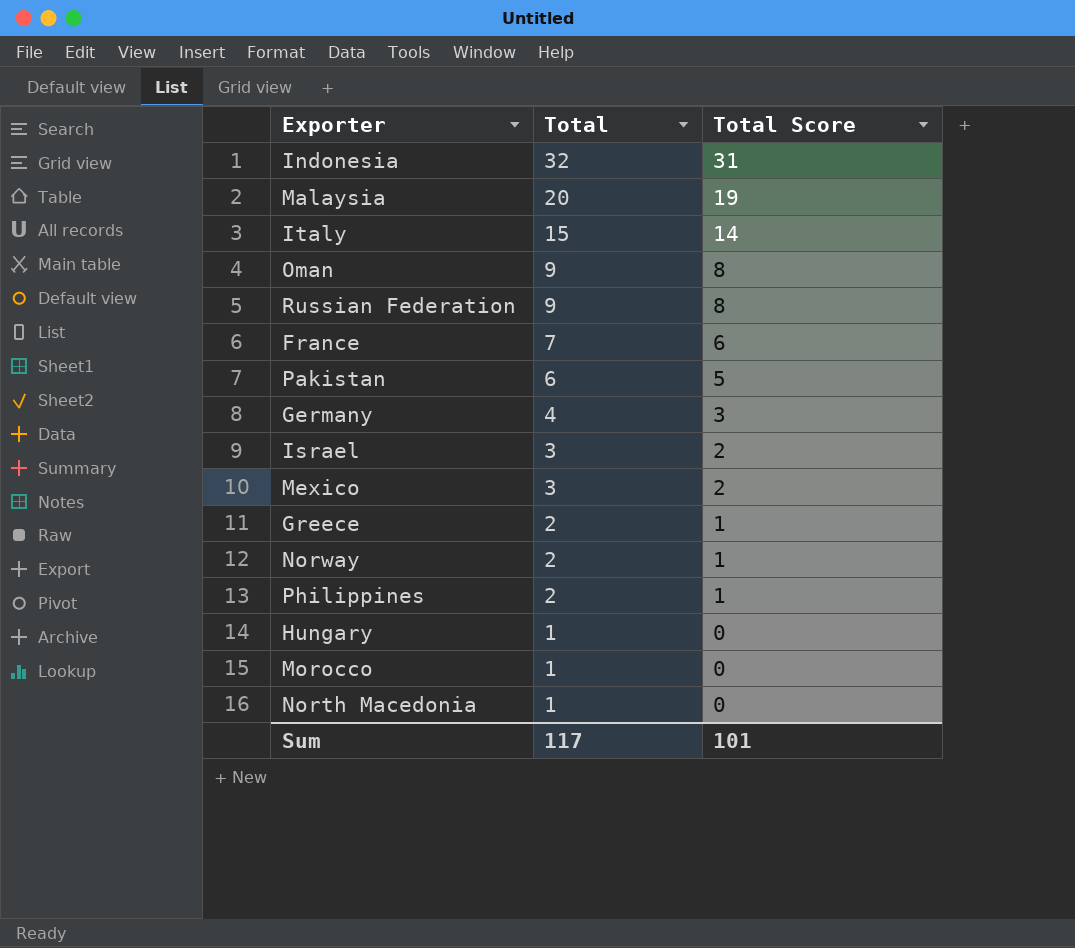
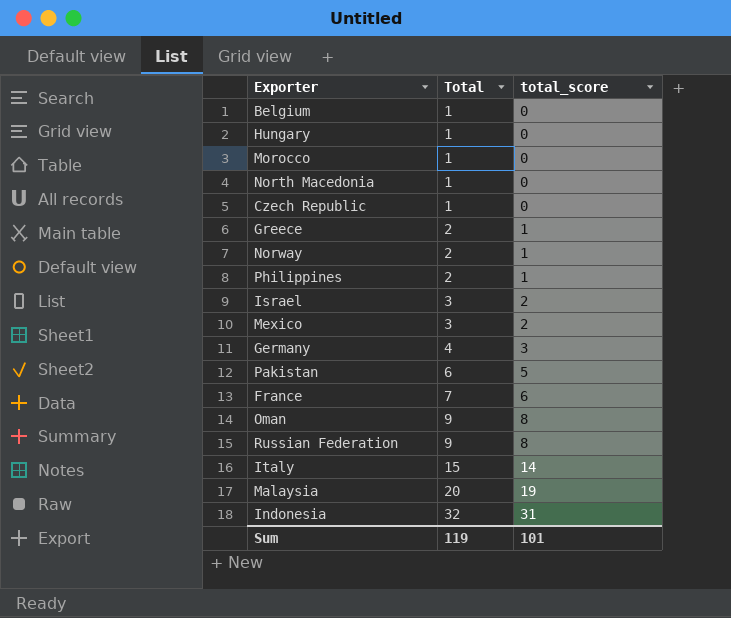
row order: Total descending -> Total ascending
column name: Total Score -> total_score
row Belgium: none -> 1 | 0
row Czech Republic: none -> 1 | 0
Sum | Total: 117 -> 119

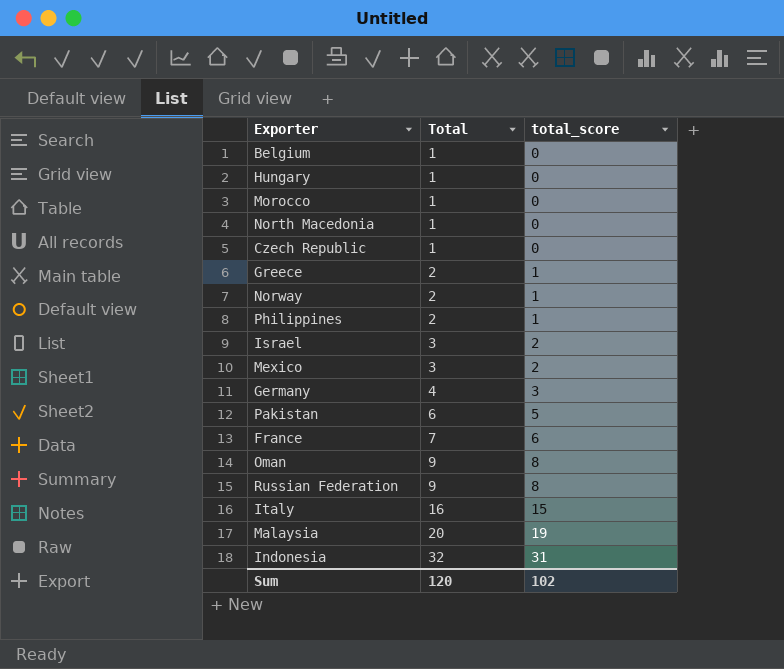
Italy | Total: 15 -> 16
Italy | total_score: 14 -> 15
Sum | Total: 119 -> 120
Sum | total_score: 101 -> 102

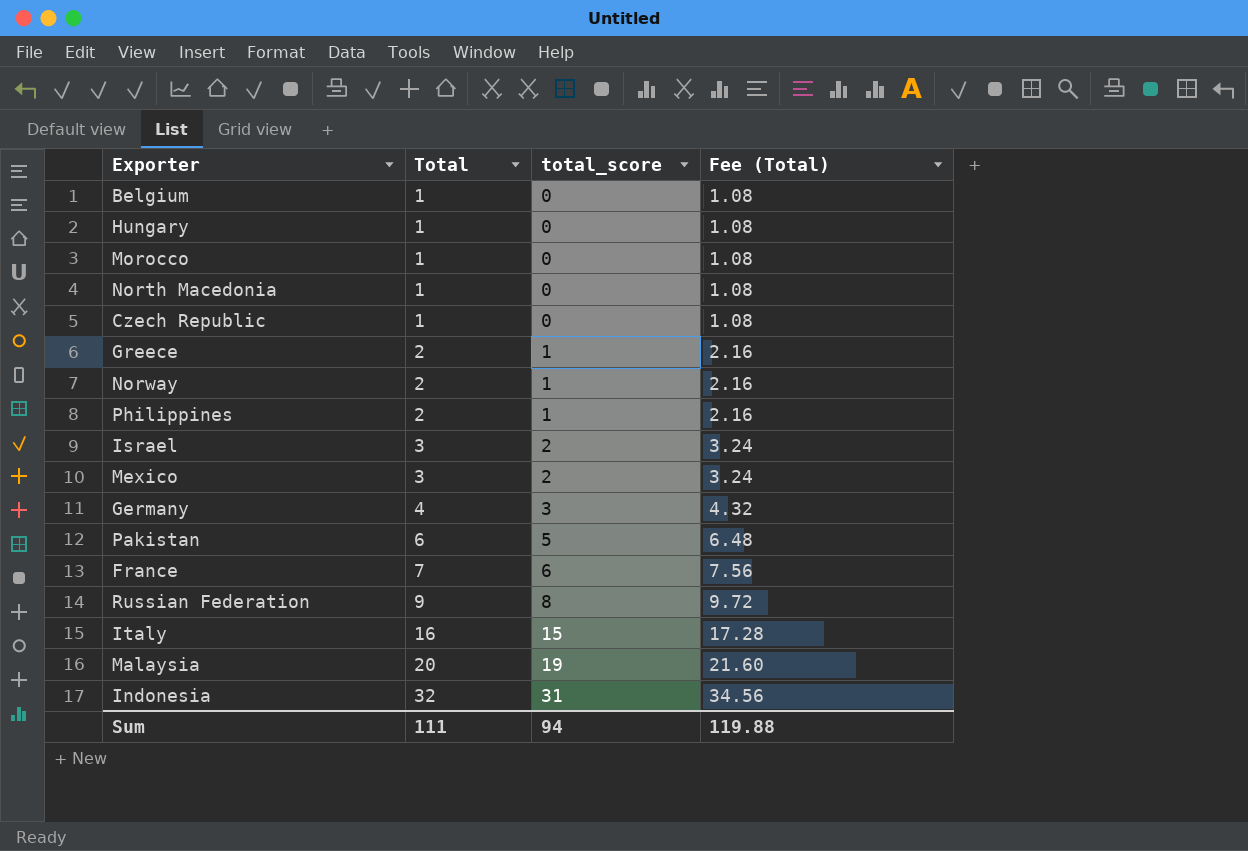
column Fee (Total) | formula: none -> [Total] * 1.08
row Oman: 9 | 8 -> none
Sum | Total: 120 -> 111
Sum | total_score: 102 -> 94

